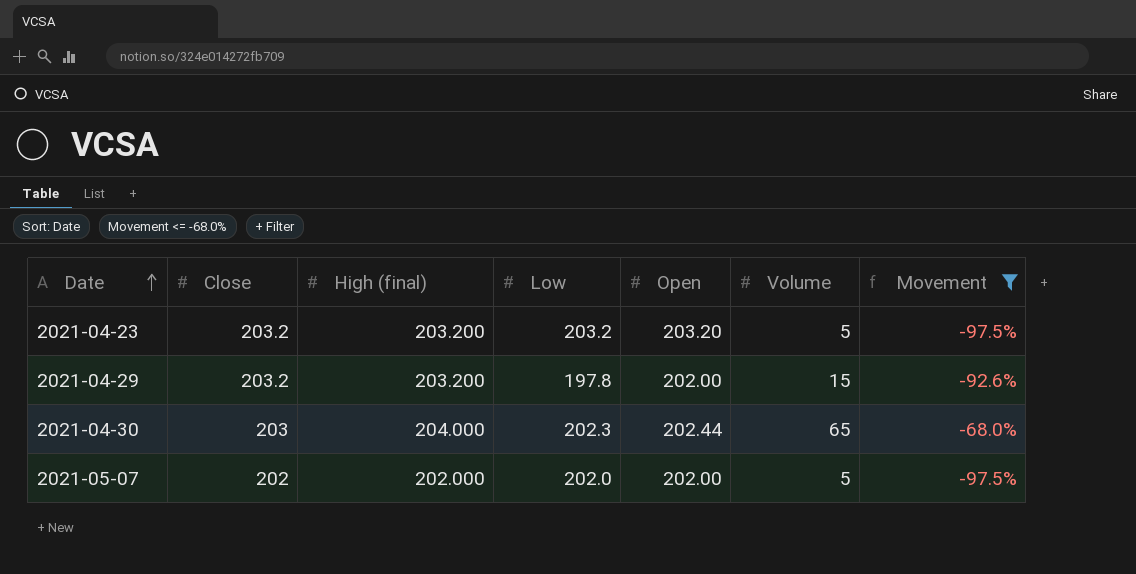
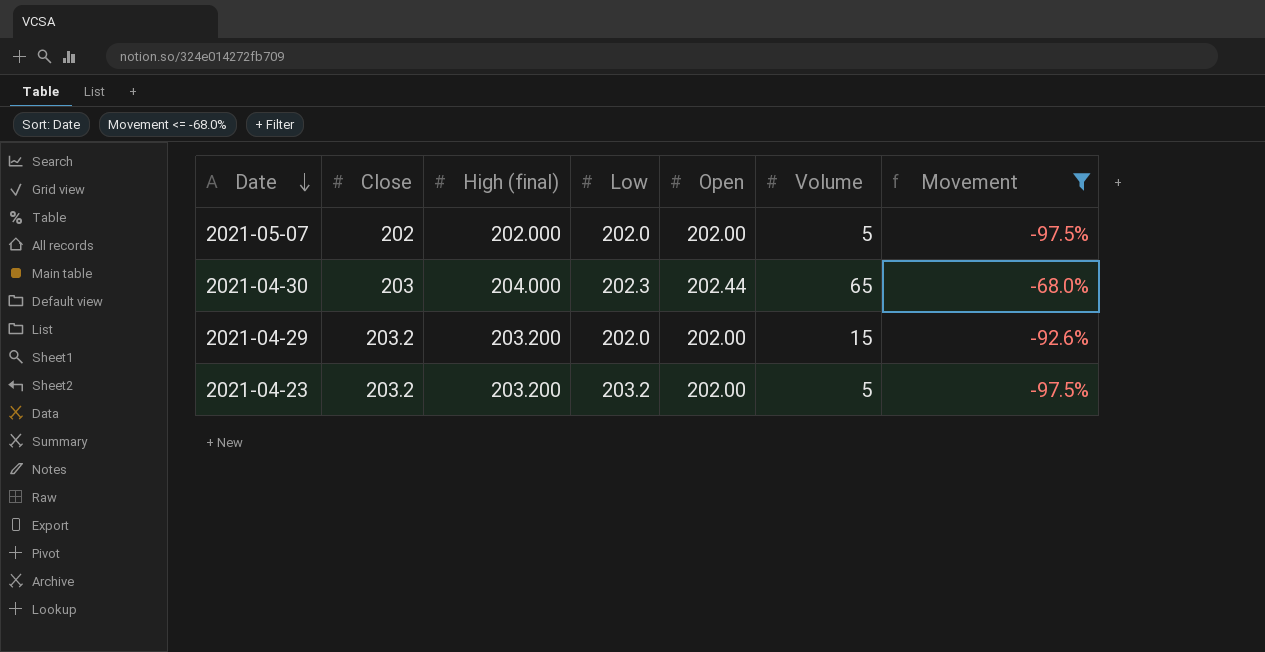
row order: Date ascending -> Date descending
2021-04-29 | Low: 197.8 -> 202.0
2021-04-23 | Open: 203.20 -> 202.00

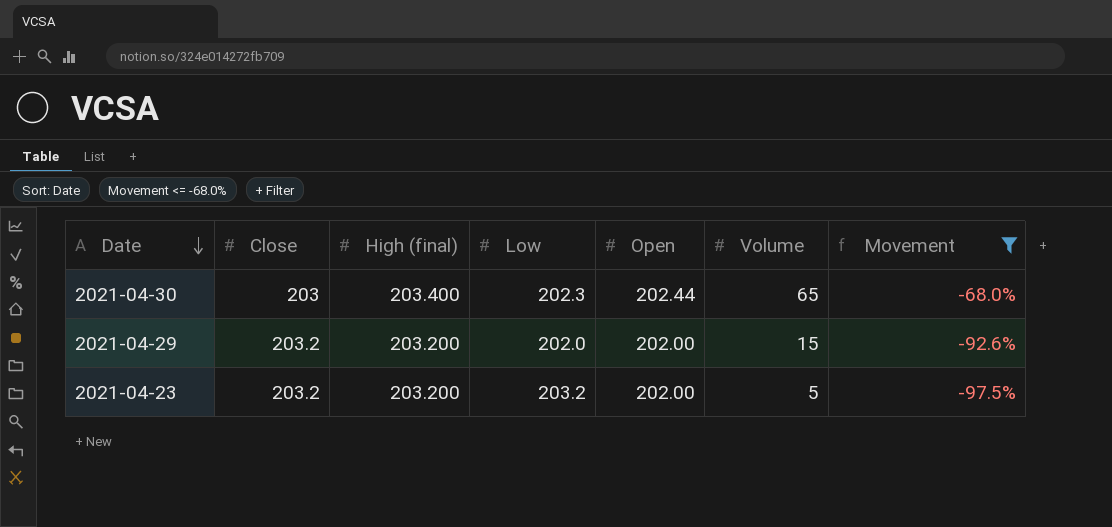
row 2021-05-07: 202 | 202.000 | 202.0 | 202.00 | 5 | -97.5% -> none
2021-04-30 | High (final): 204.000 -> 203.400

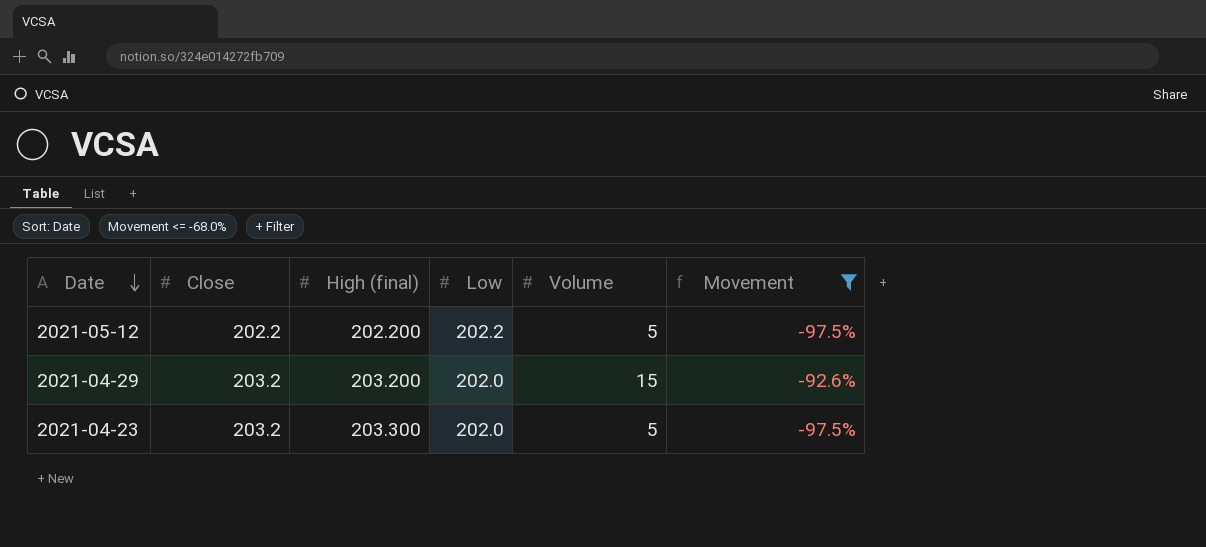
column Open | position: 5 -> none
row 2021-04-30: 203 | 203.400 | 202.3 | 202.44 | 65 | -68.0% -> none
row 2021-05-12: none -> 202.2 | 202.200 | 202.2 | 5 | -97.5%
2021-04-23 | High (final): 203.200 -> 203.300
2021-04-23 | Low: 203.2 -> 202.0

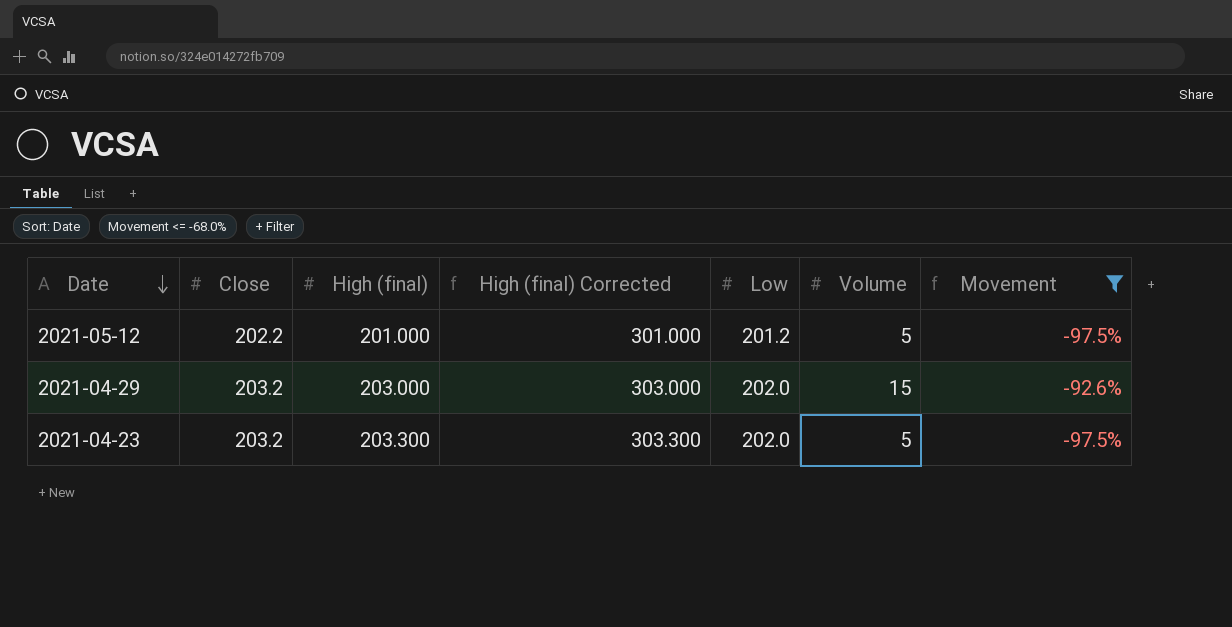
column High (final) Corrected | formula: none -> [High (final)] + 100
2021-05-12 | High (final): 202.200 -> 201.000
2021-05-12 | Low: 202.2 -> 201.2
2021-04-29 | High (final): 203.200 -> 203.000

